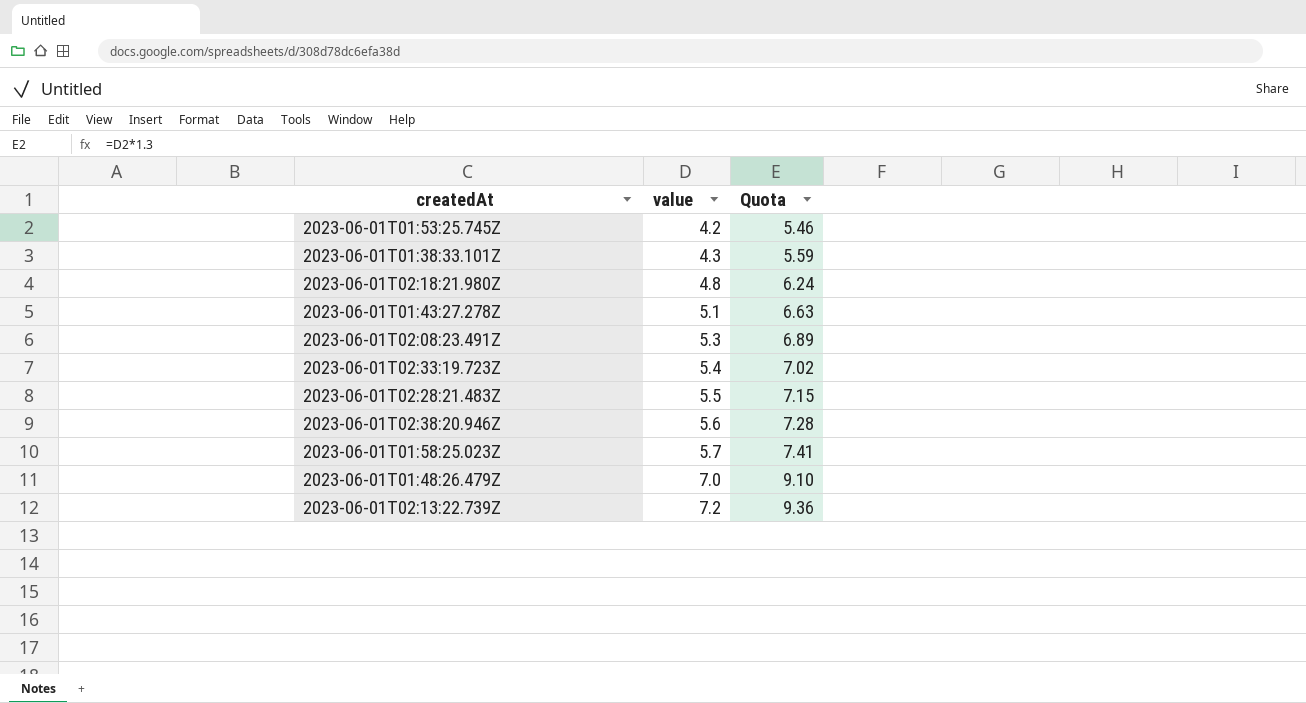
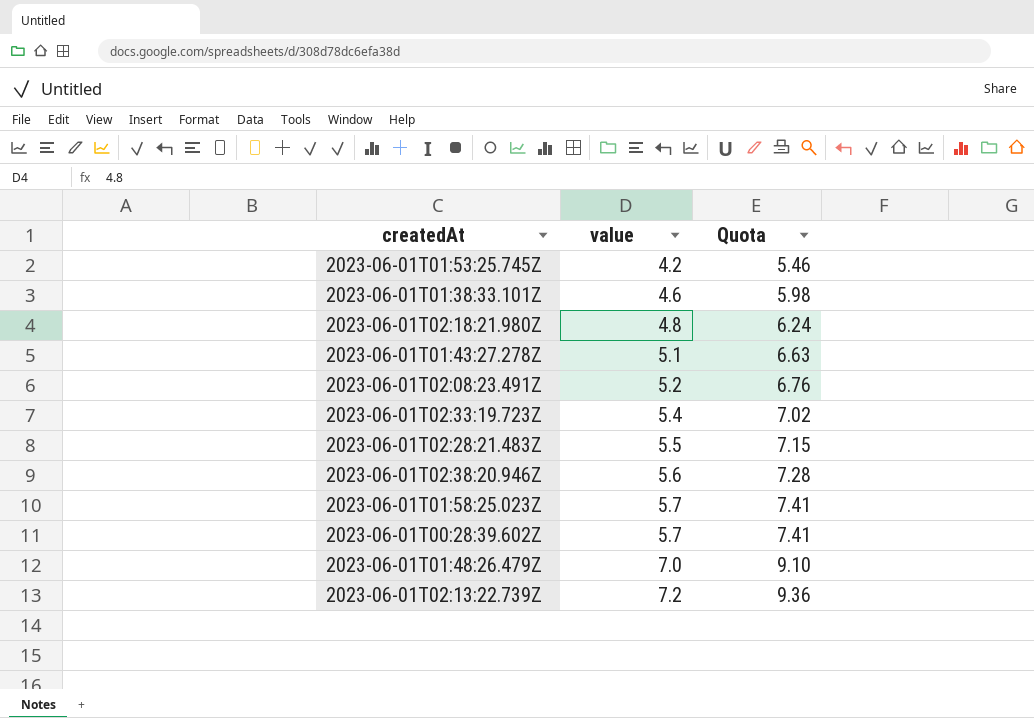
2023-06-01T01:38:33.101Z | value: 4.3 -> 4.6
2023-06-01T01:38:33.101Z | Quota: 5.59 -> 5.98
2023-06-01T02:08:23.491Z | value: 5.3 -> 5.2
2023-06-01T02:08:23.491Z | Quota: 6.89 -> 6.76
row 2023-06-01T00:28:39.602Z: none -> 5.7 | 7.41

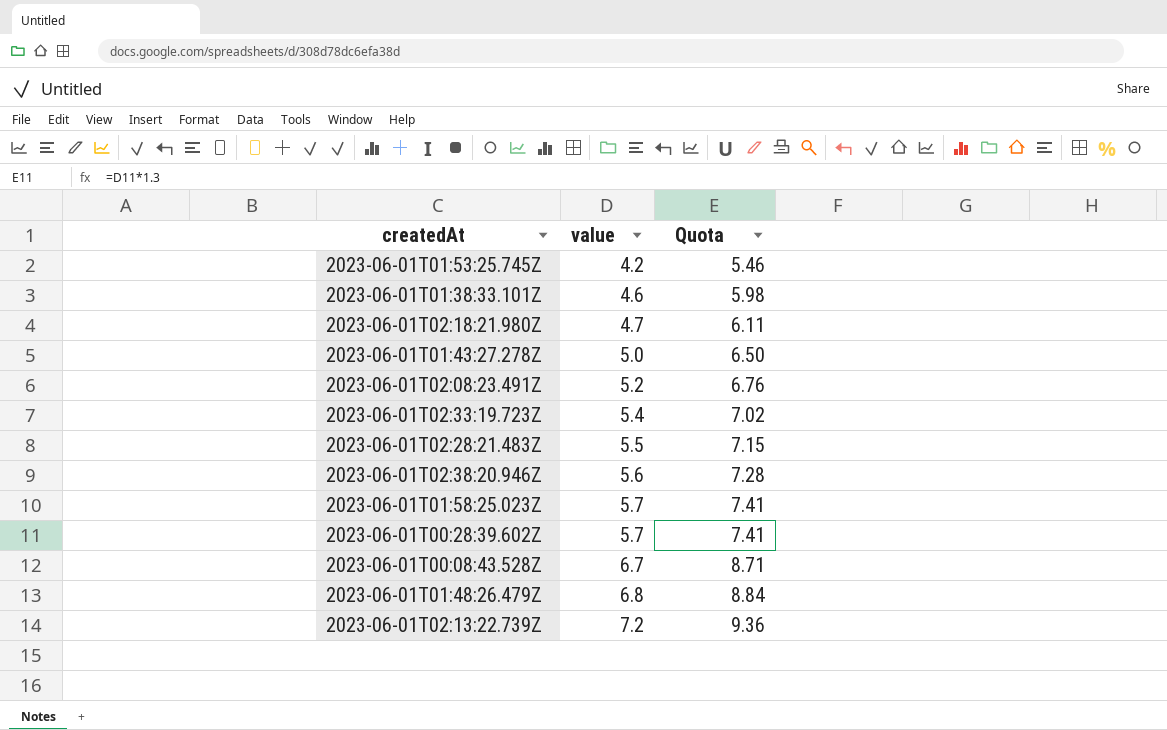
2023-06-01T02:18:21.980Z | value: 4.8 -> 4.7
2023-06-01T02:18:21.980Z | Quota: 6.24 -> 6.11
2023-06-01T01:43:27.278Z | value: 5.1 -> 5.0
2023-06-01T01:43:27.278Z | Quota: 6.63 -> 6.50
row 2023-06-01T00:08:43.528Z: none -> 6.7 | 8.71
2023-06-01T01:48:26.479Z | value: 7.0 -> 6.8
2023-06-01T01:48:26.479Z | Quota: 9.10 -> 8.84

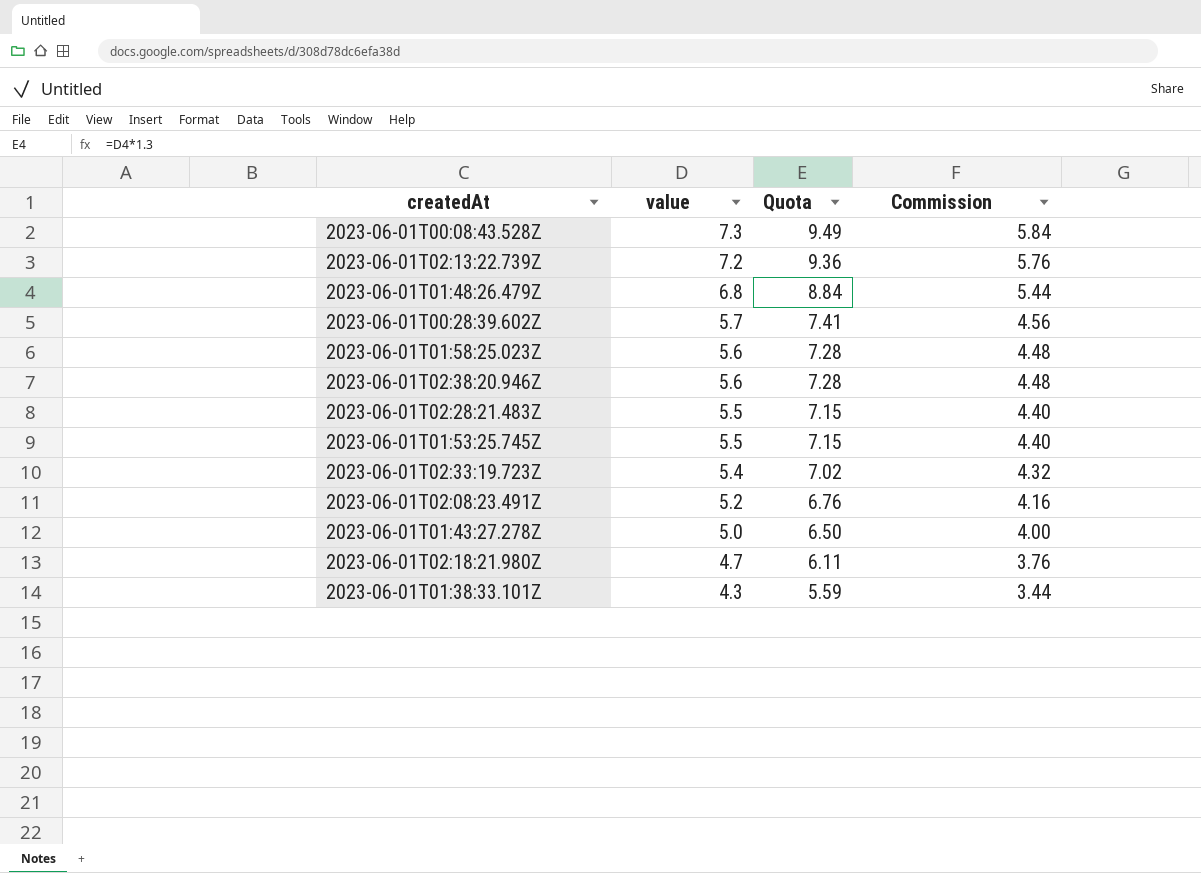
row order: value ascending -> value descending
column Commission | formula: none -> [value] * 0.8
2023-06-01T00:08:43.528Z | value: 6.7 -> 7.3
2023-06-01T00:08:43.528Z | Quota: 8.71 -> 9.49
2023-06-01T01:58:25.023Z | value: 5.7 -> 5.6
2023-06-01T01:58:25.023Z | Quota: 7.41 -> 7.28
2023-06-01T01:53:25.745Z | value: 4.2 -> 5.5
2023-06-01T01:53:25.745Z | Quota: 5.46 -> 7.15
2023-06-01T01:38:33.101Z | value: 4.6 -> 4.3
2023-06-01T01:38:33.101Z | Quota: 5.98 -> 5.59

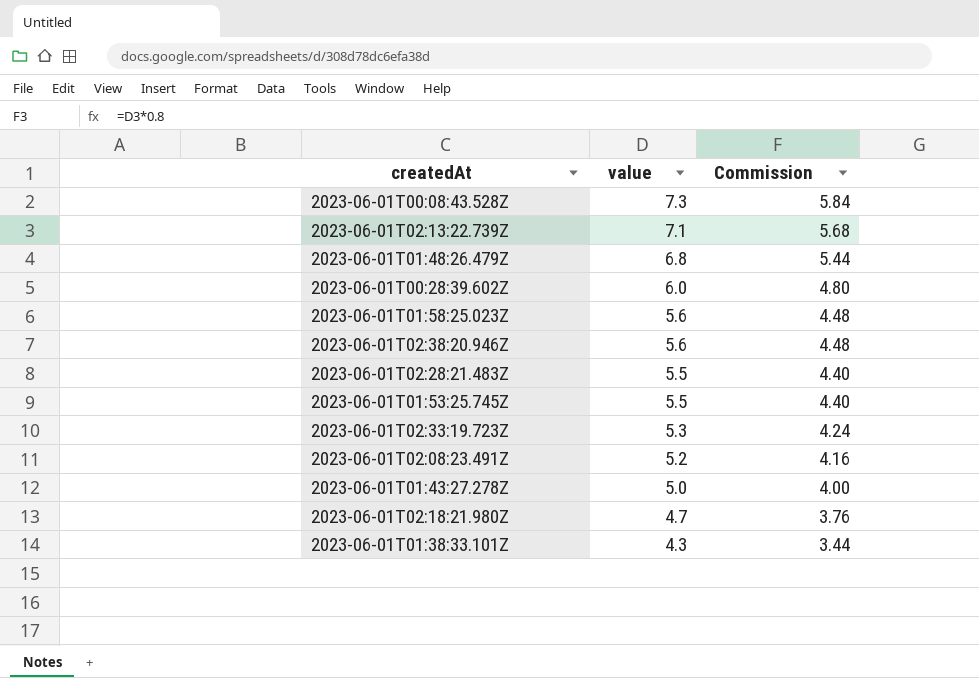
column Quota | formula: [value] * 1.3 -> none
2023-06-01T02:13:22.739Z | value: 7.2 -> 7.1
2023-06-01T02:13:22.739Z | Commission: 5.76 -> 5.68
2023-06-01T00:28:39.602Z | value: 5.7 -> 6.0
2023-06-01T00:28:39.602Z | Commission: 4.56 -> 4.80
2023-06-01T02:33:19.723Z | value: 5.4 -> 5.3
2023-06-01T02:33:19.723Z | Commission: 4.32 -> 4.24

